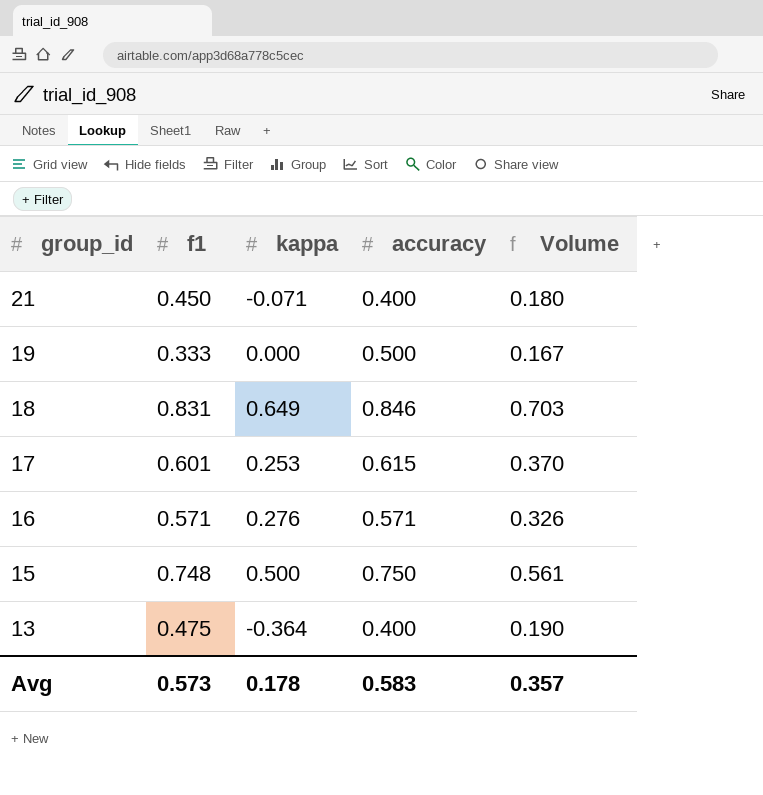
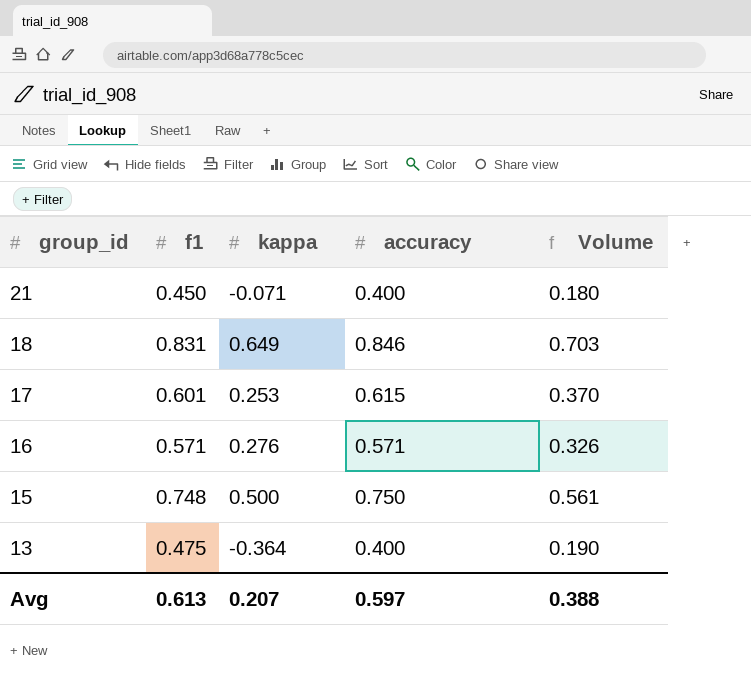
row 19: 0.333 | 0.000 | 0.500 | 0.167 -> none
Avg | f1: 0.573 -> 0.613
Avg | kappa: 0.178 -> 0.207
Avg | accuracy: 0.583 -> 0.597
Avg | Volume: 0.357 -> 0.388

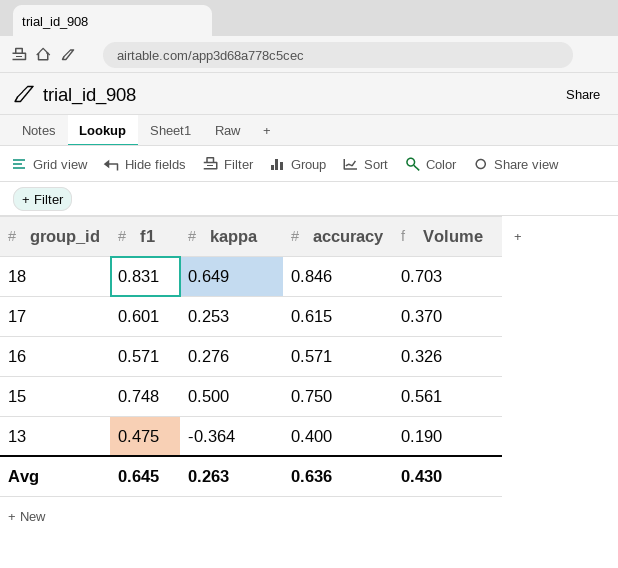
row 21: 0.450 | -0.071 | 0.400 | 0.180 -> none
Avg | f1: 0.613 -> 0.645
Avg | kappa: 0.207 -> 0.263
Avg | accuracy: 0.597 -> 0.636
Avg | Volume: 0.388 -> 0.430

